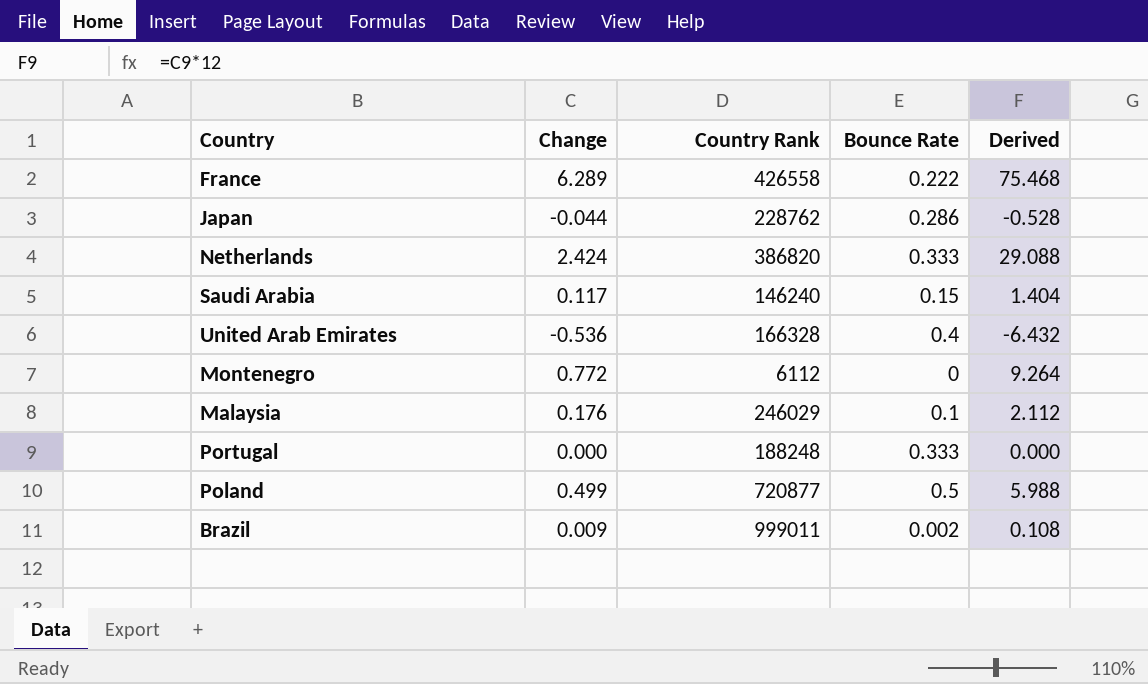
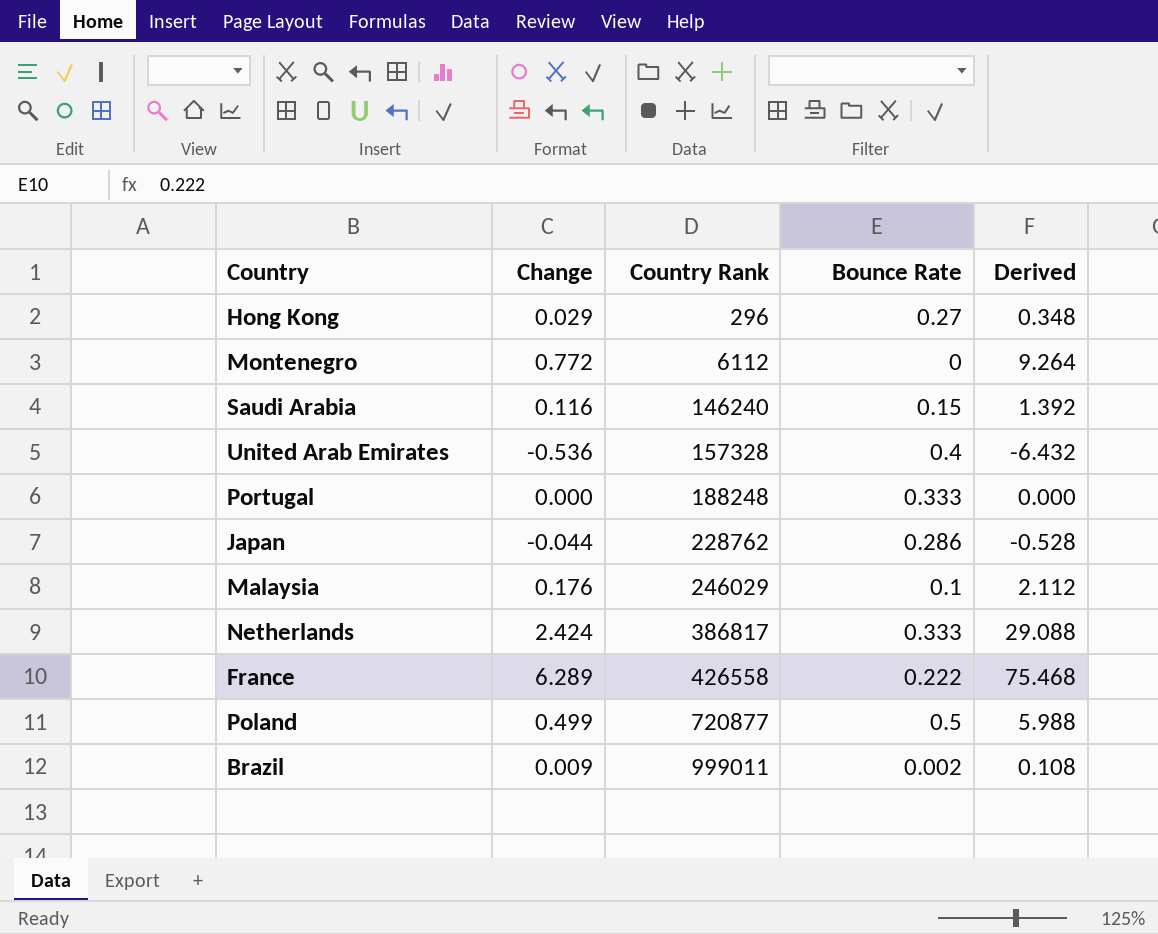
row order: none -> Country Rank ascending
row Hong Kong: none -> 0.029 | 296 | 0.27 | 0.348
Saudi Arabia | Change: 0.117 -> 0.116
Saudi Arabia | Derived: 1.404 -> 1.392
United Arab Emirates | Country Rank: 166328 -> 157328
Netherlands | Country Rank: 386820 -> 386817

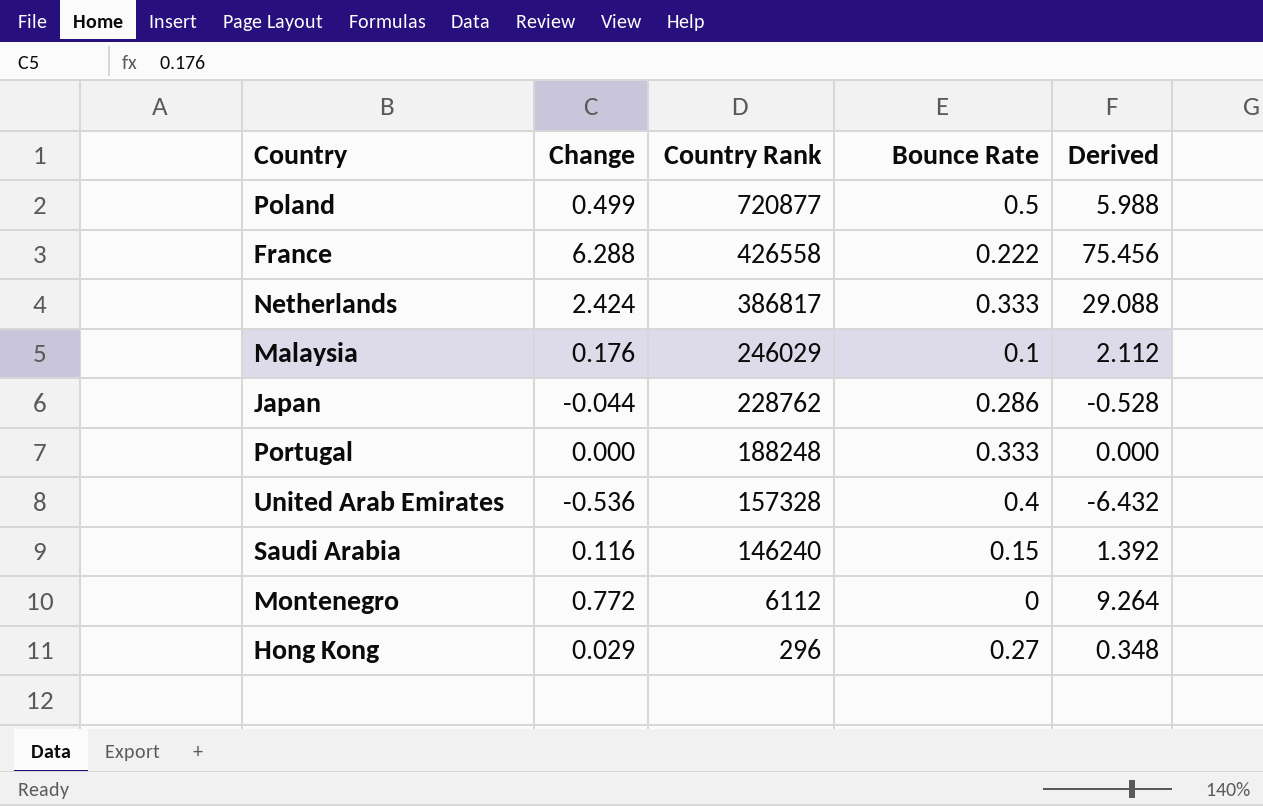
row order: Country Rank ascending -> Country Rank descending
row Brazil: 0.009 | 999011 | 0.002 | 0.108 -> none
France | Change: 6.289 -> 6.288
France | Derived: 75.468 -> 75.456

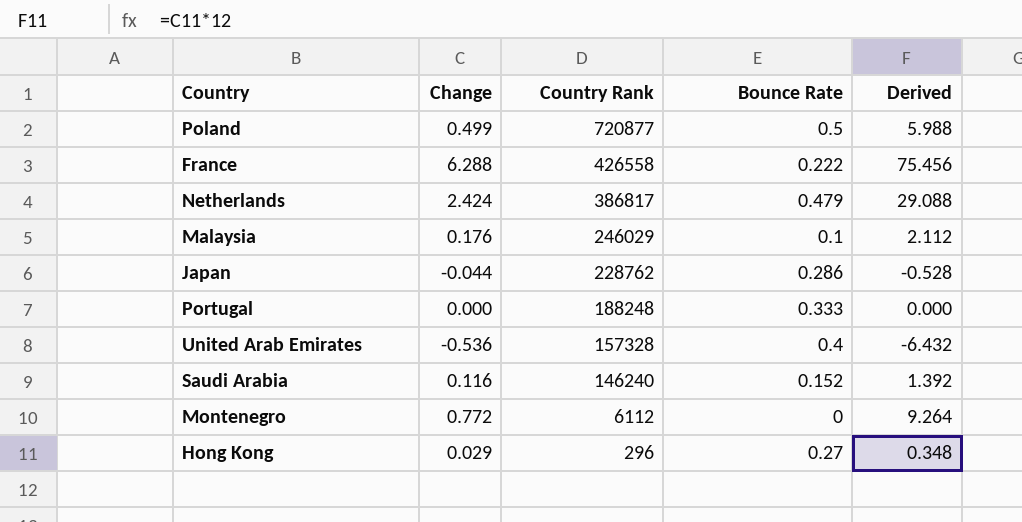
Netherlands | Bounce Rate: 0.333 -> 0.479
Saudi Arabia | Bounce Rate: 0.15 -> 0.152

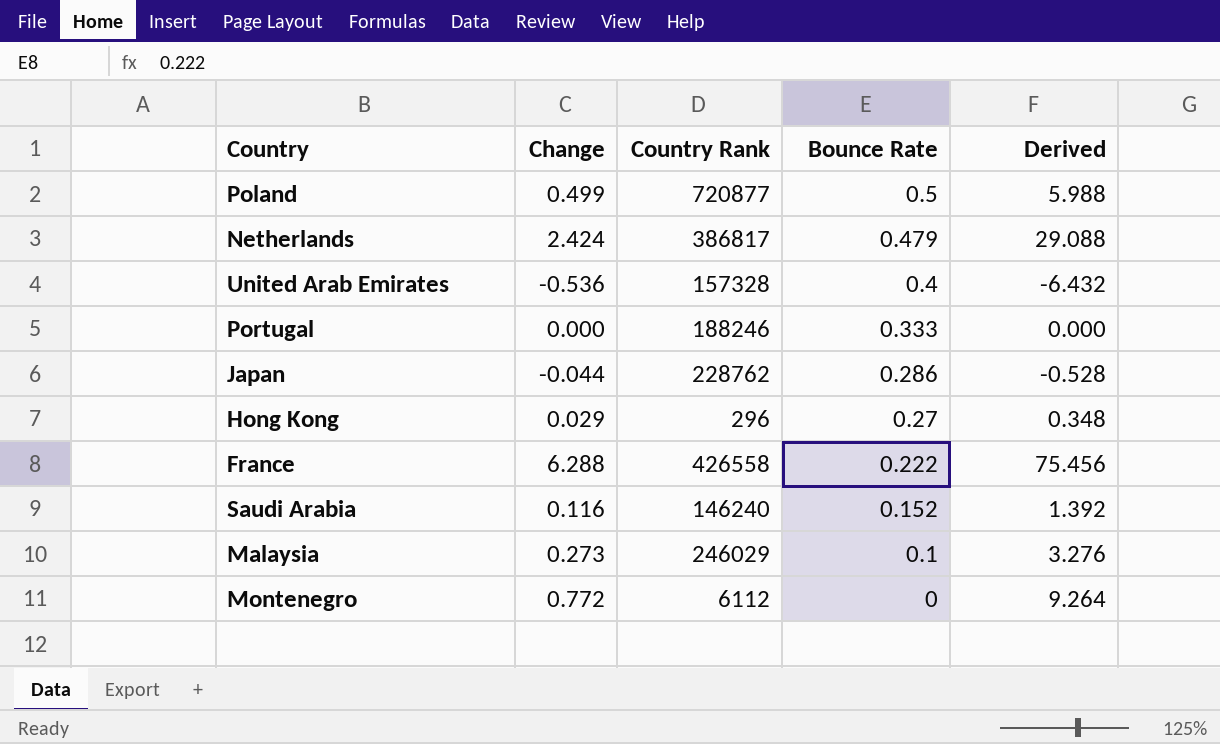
row order: Country Rank descending -> Bounce Rate descending
Portugal | Country Rank: 188248 -> 188246
Malaysia | Change: 0.176 -> 0.273
Malaysia | Derived: 2.112 -> 3.276

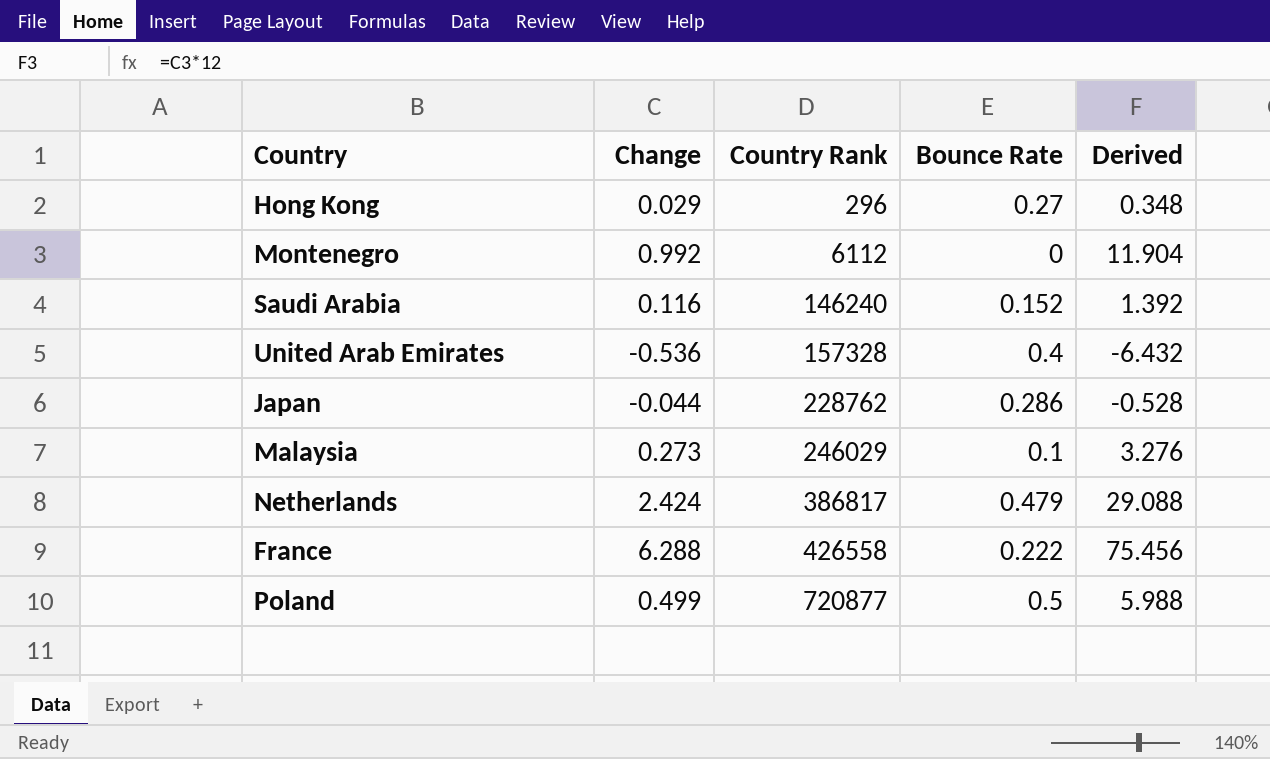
row order: Bounce Rate descending -> Country Rank ascending
row Portugal: 0.000 | 188246 | 0.333 | 0.000 -> none
Montenegro | Change: 0.772 -> 0.992
Montenegro | Derived: 9.264 -> 11.904

